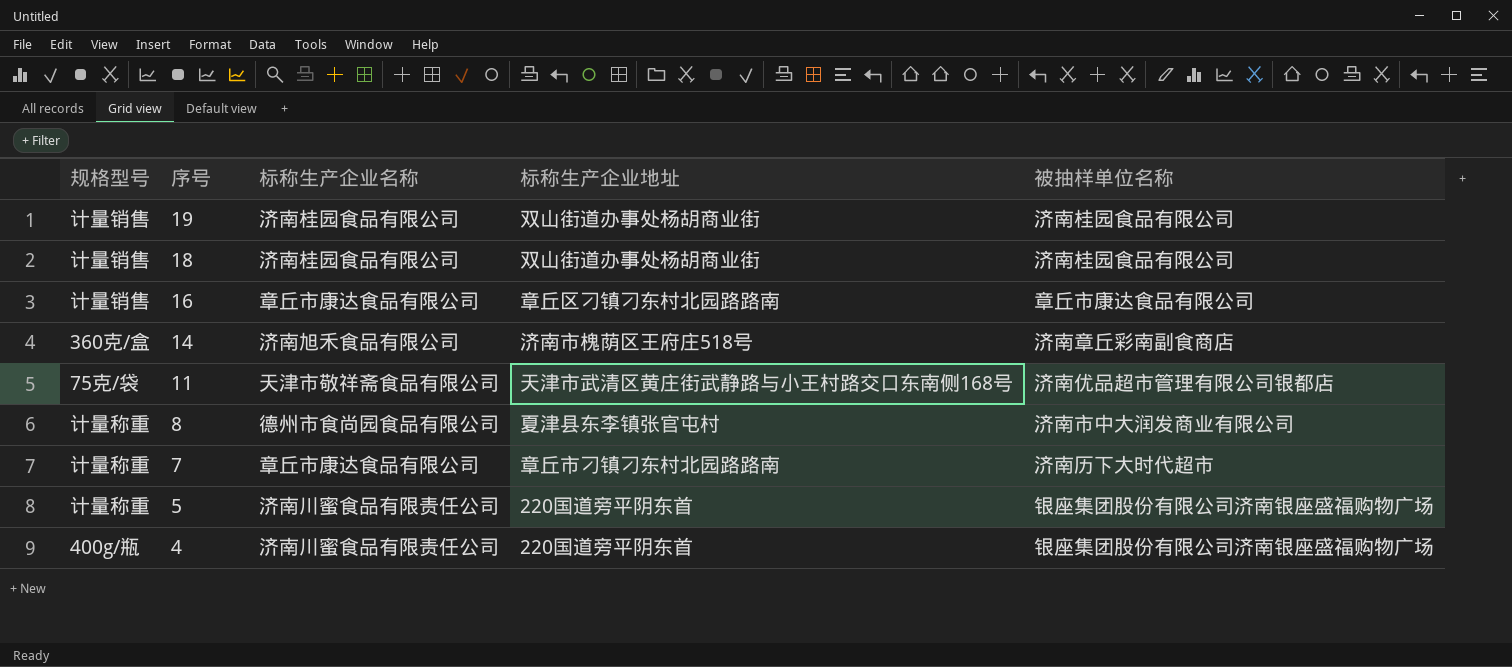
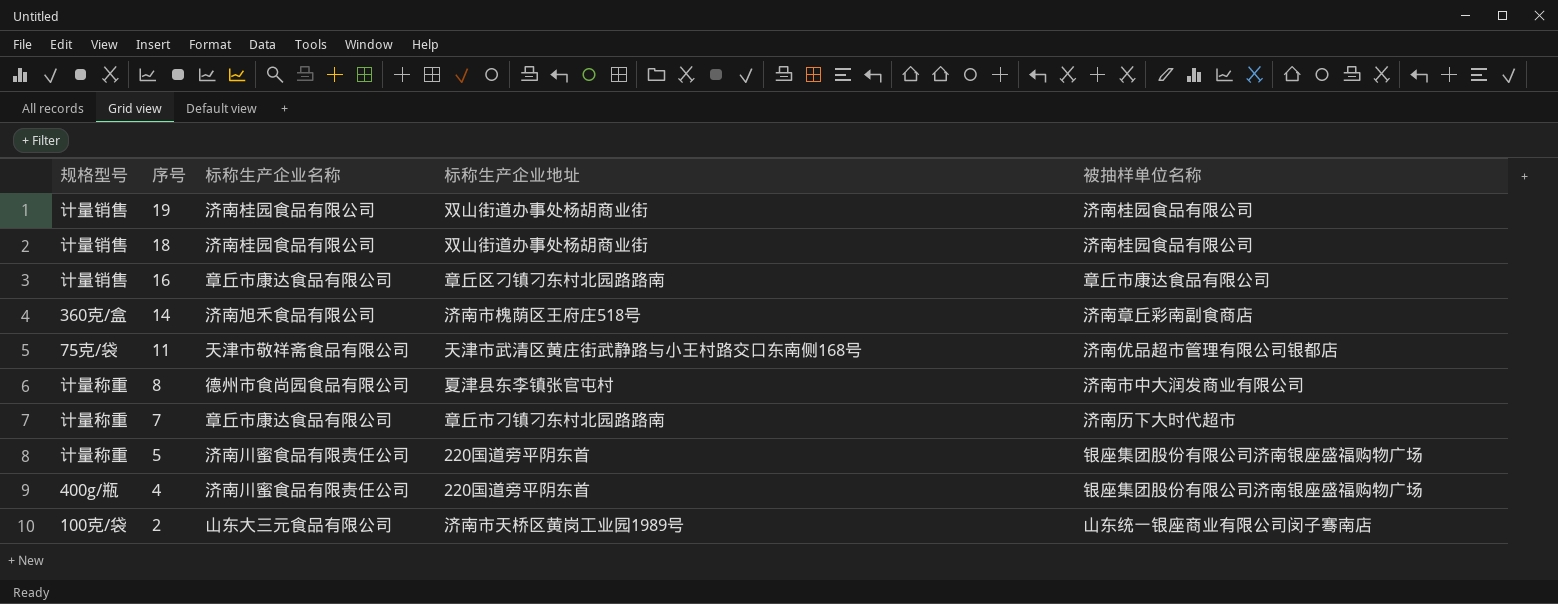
row 2: none -> 100克/袋 | 山东大三元食品有限公司 | 济南市天桥区黄岗工业园1989号 | 山东统一银座商业有限公司闵子骞南店

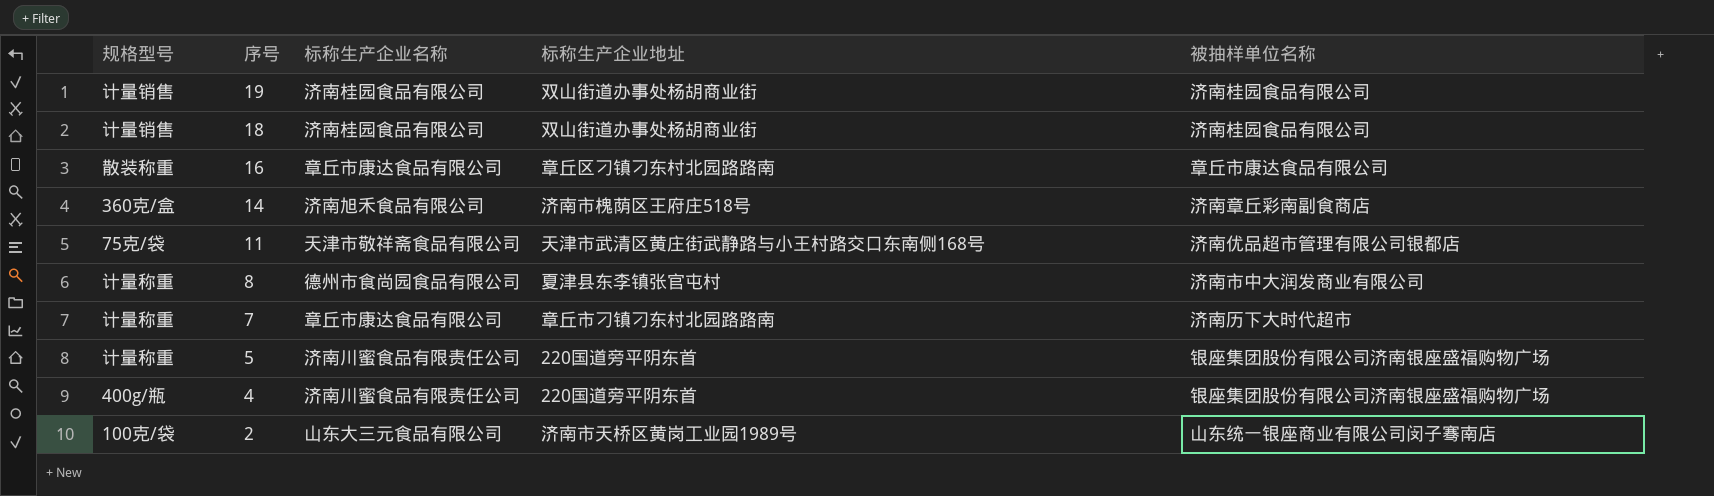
16 | 规格型号: 计量销售 -> 散装称重

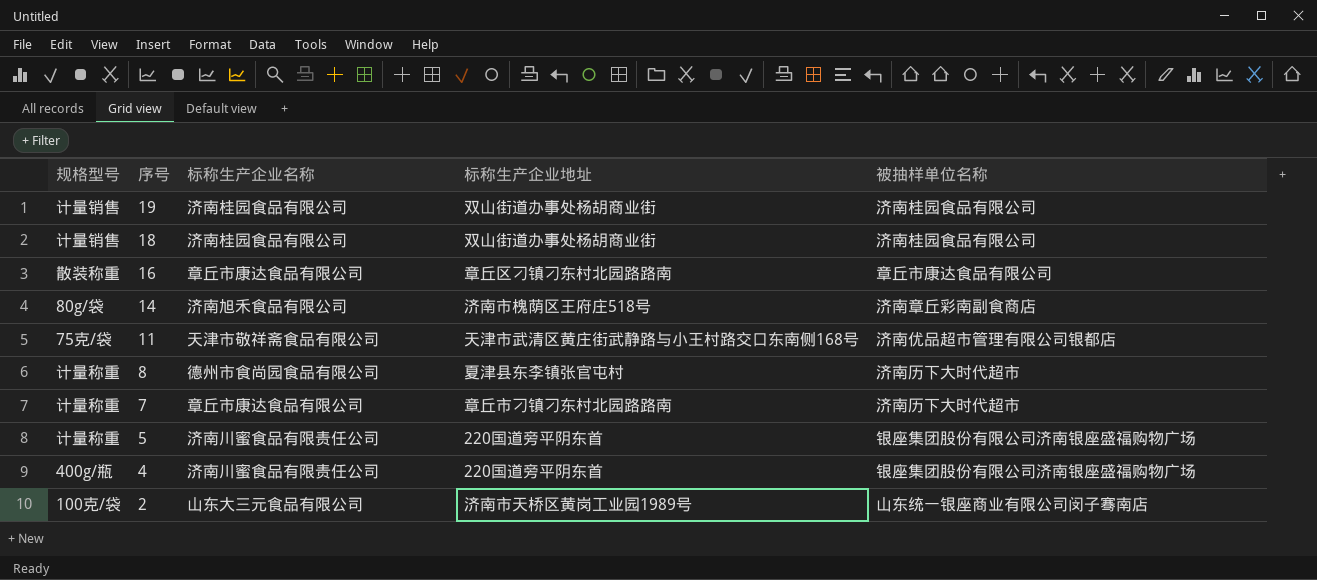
14 | 规格型号: 360克/盒 -> 80g/袋
8 | 被抽样单位名称: 济南市中大润发商业有限公司 -> 济南历下大时代超市

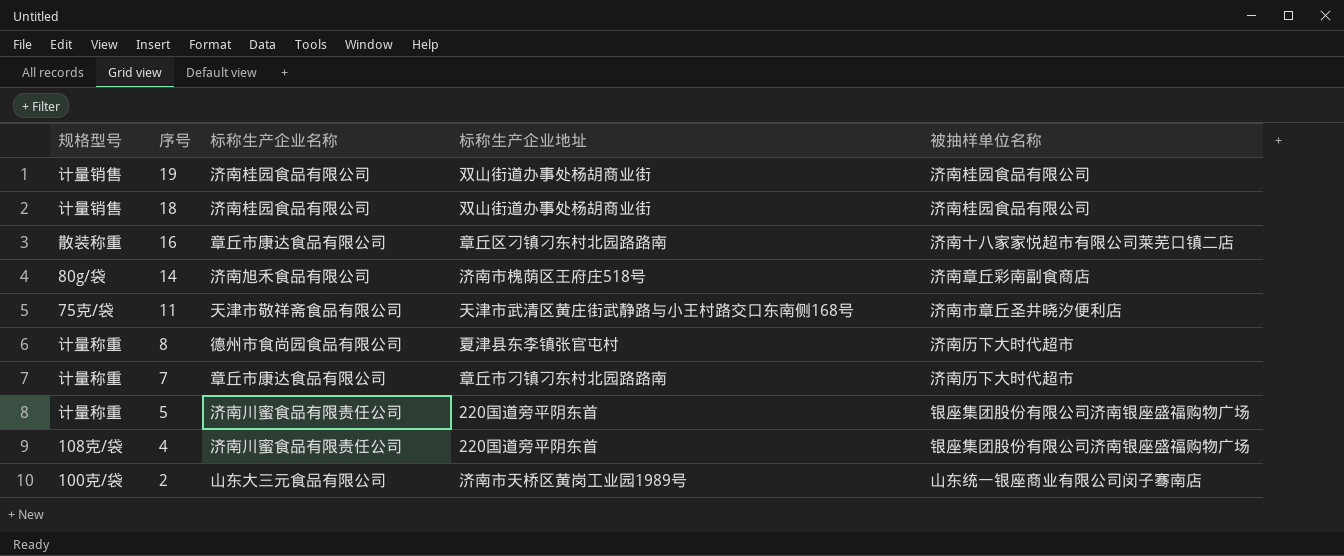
16 | 被抽样单位名称: 章丘市康达食品有限公司 -> 济南十八家家悦超市有限公司莱芜口镇二店
11 | 被抽样单位名称: 济南优品超市管理有限公司银都店 -> 济南市章丘圣井晓汐便利店
4 | 规格型号: 400g/瓶 -> 108克/袋

